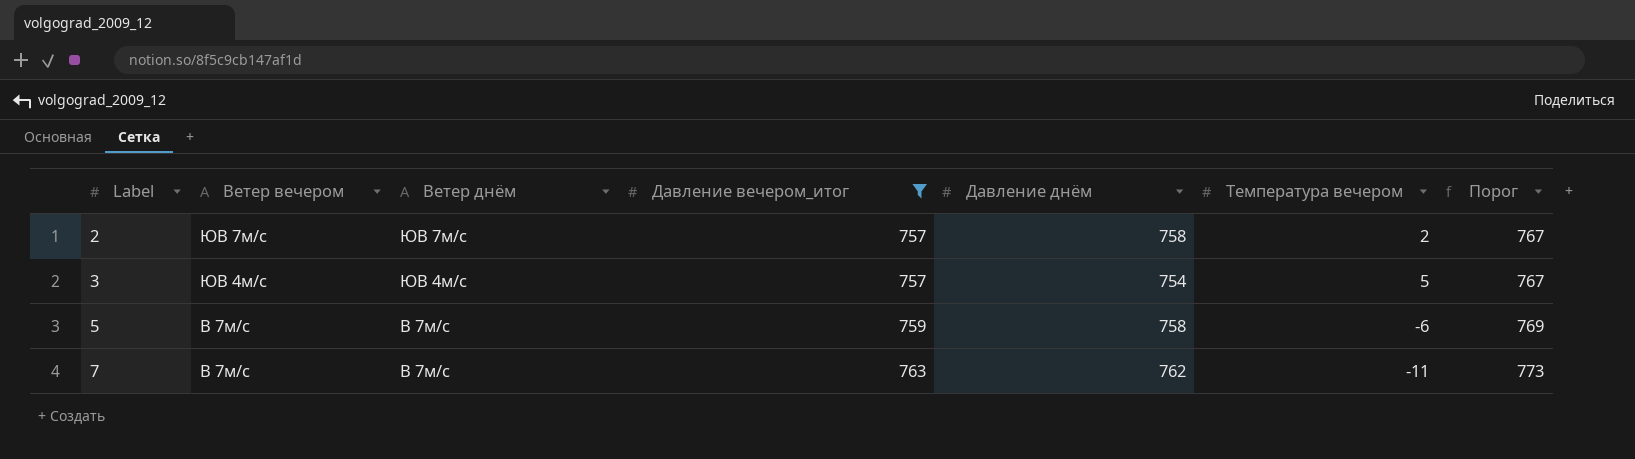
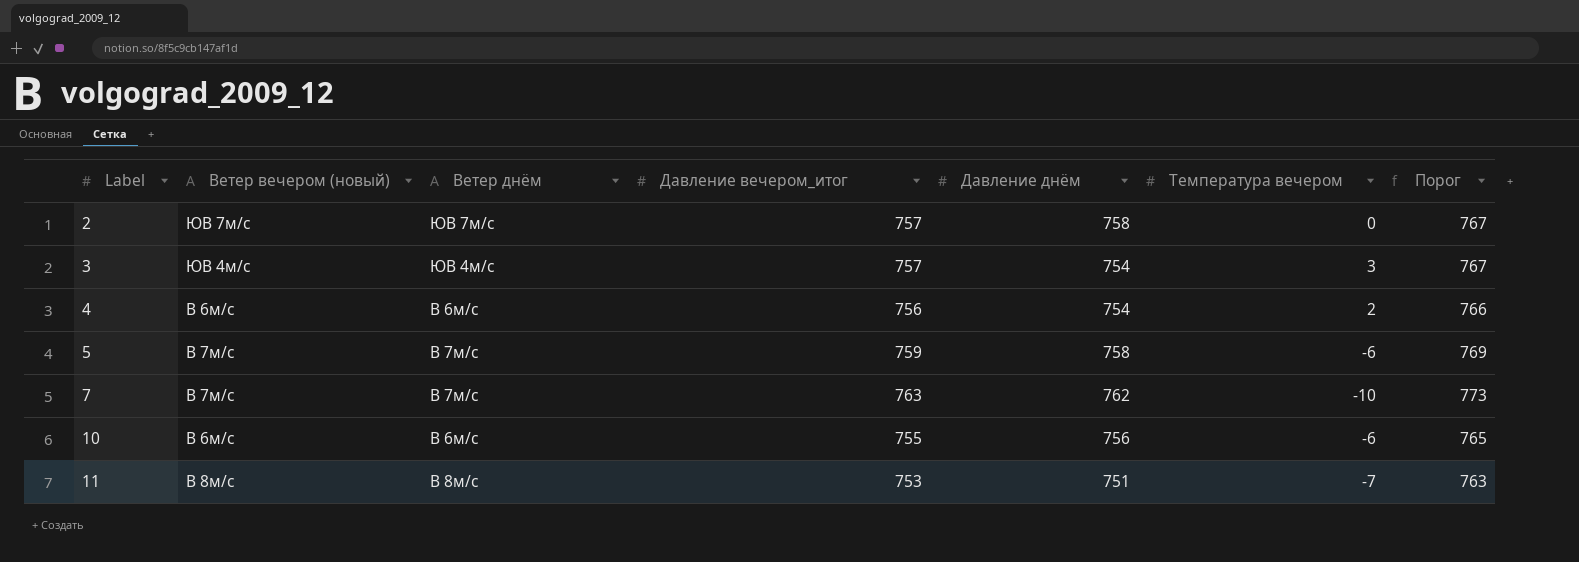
filter: Давление вечером_итог >= 757 -> none
column name: Ветер вечером -> Ветер вечером (новый)
2 | Температура вечером: 2 -> 0
3 | Температура вечером: 5 -> 3
7 | Температура вечером: -11 -> -10

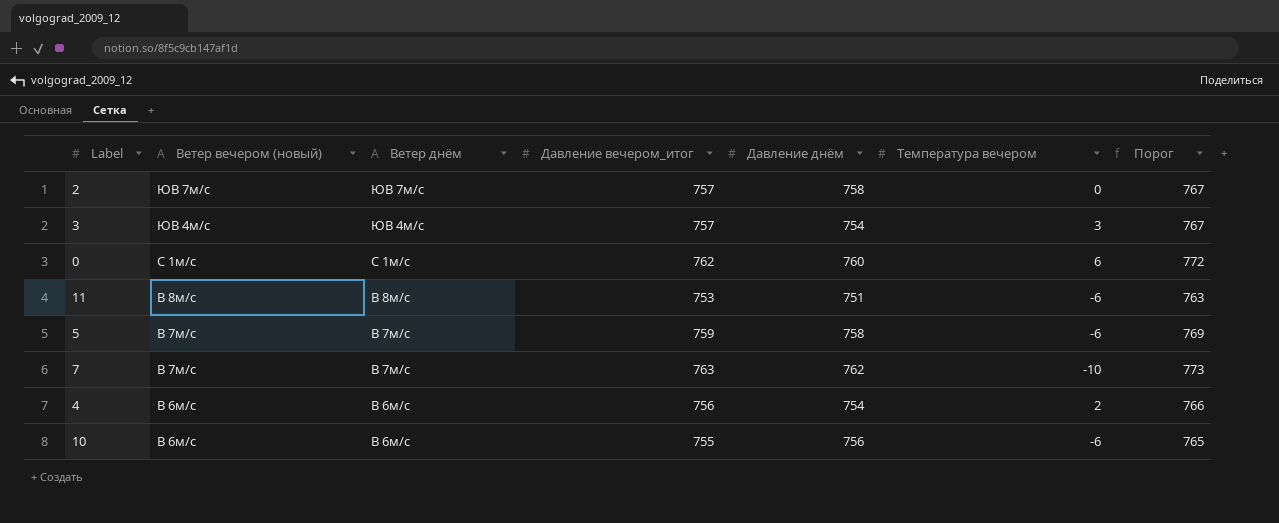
row order: Label ascending -> Ветер вечером (новый) descending
row 0: none -> С 1м/с | С 1м/с | 762 | 760 | 6 | 772
11 | Температура вечером: -7 -> -6

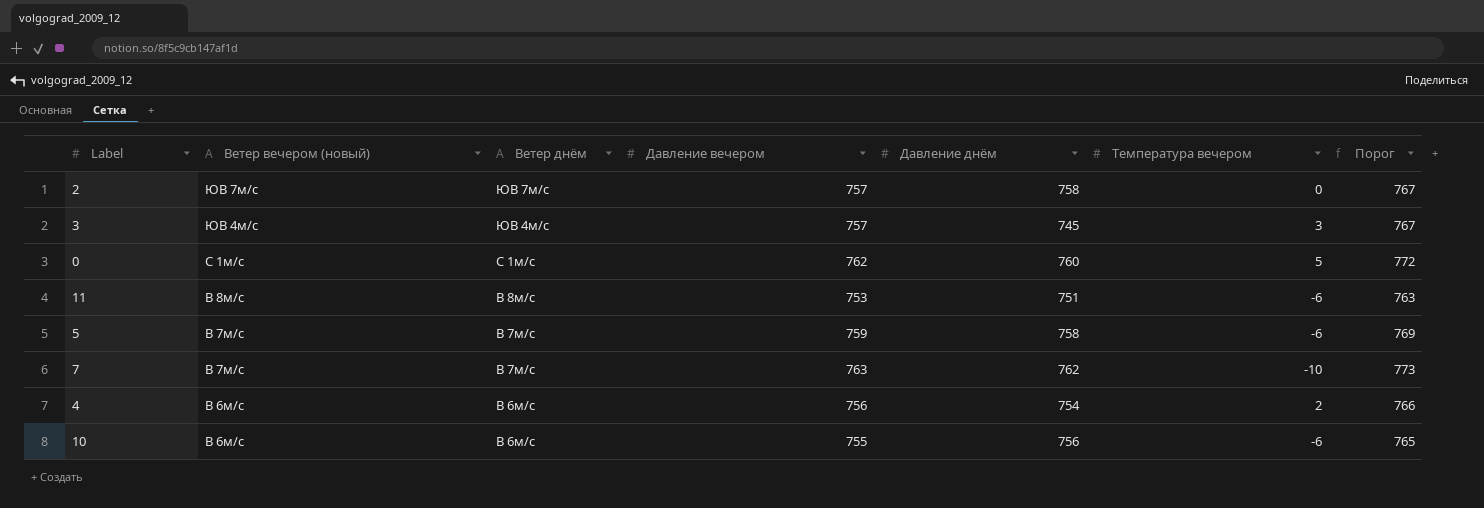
column name: Давление вечером_итог -> Давление вечером
3 | Давление днём: 754 -> 745
0 | Температура вечером: 6 -> 5

